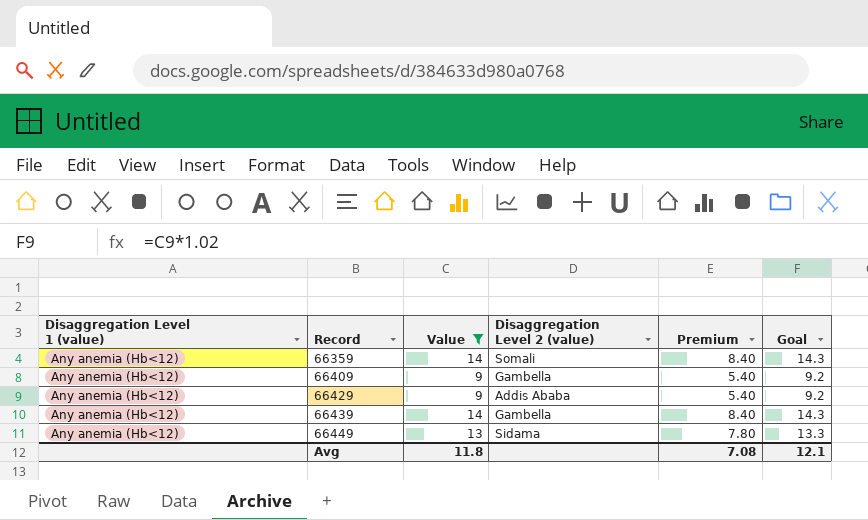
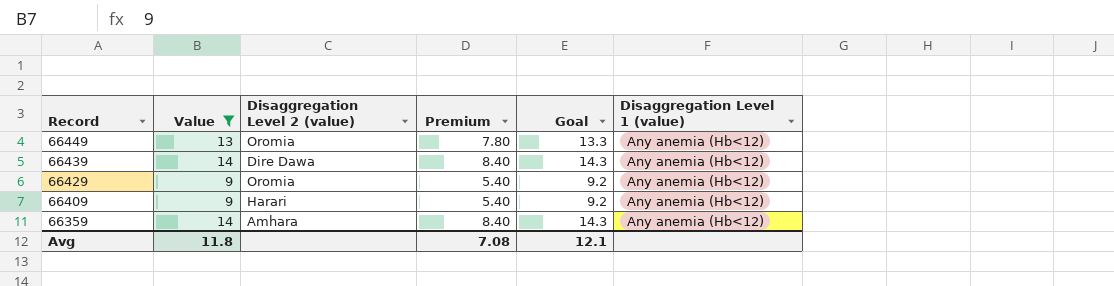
row order: Record ascending -> Record descending
column Disaggregation Level 1 (value) | position: 1 -> 6
66449 | Disaggregation Level 2 (value): Sidama -> Oromia
66439 | Disaggregation Level 2 (value): Gambella -> Dire Dawa
66429 | Disaggregation Level 2 (value): Addis Ababa -> Oromia
66409 | Disaggregation Level 2 (value): Gambella -> Harari
66359 | Disaggregation Level 2 (value): Somali -> Amhara

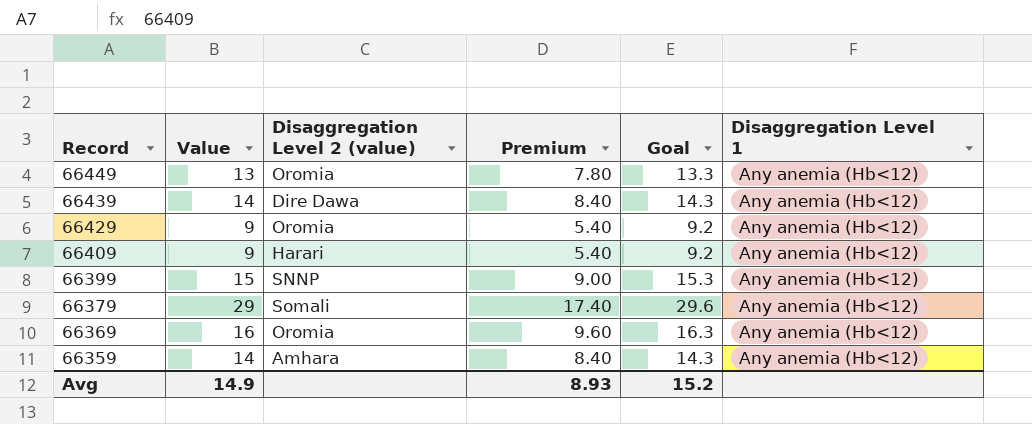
filter: Value <= 14 -> none
column name: Disaggregation Level 1 (value) -> Disaggregation Level 1
Avg | Value: 11.8 -> 14.9
Avg | Premium: 7.08 -> 8.93
Avg | Goal: 12.1 -> 15.2

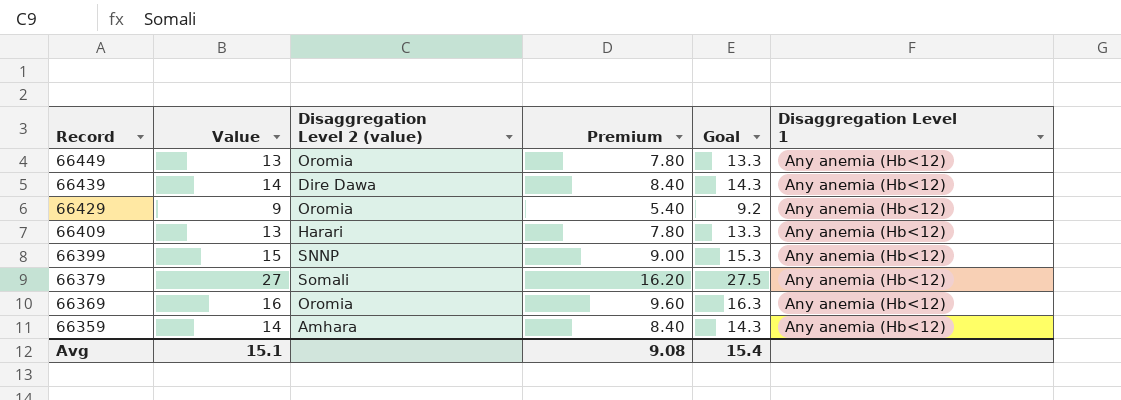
66409 | Value: 9 -> 13
66409 | Premium: 5.40 -> 7.80
66409 | Goal: 9.2 -> 13.3
66379 | Value: 29 -> 27
66379 | Premium: 17.40 -> 16.20
66379 | Goal: 29.6 -> 27.5
Avg | Value: 14.9 -> 15.1
Avg | Premium: 8.93 -> 9.08
Avg | Goal: 15.2 -> 15.4

